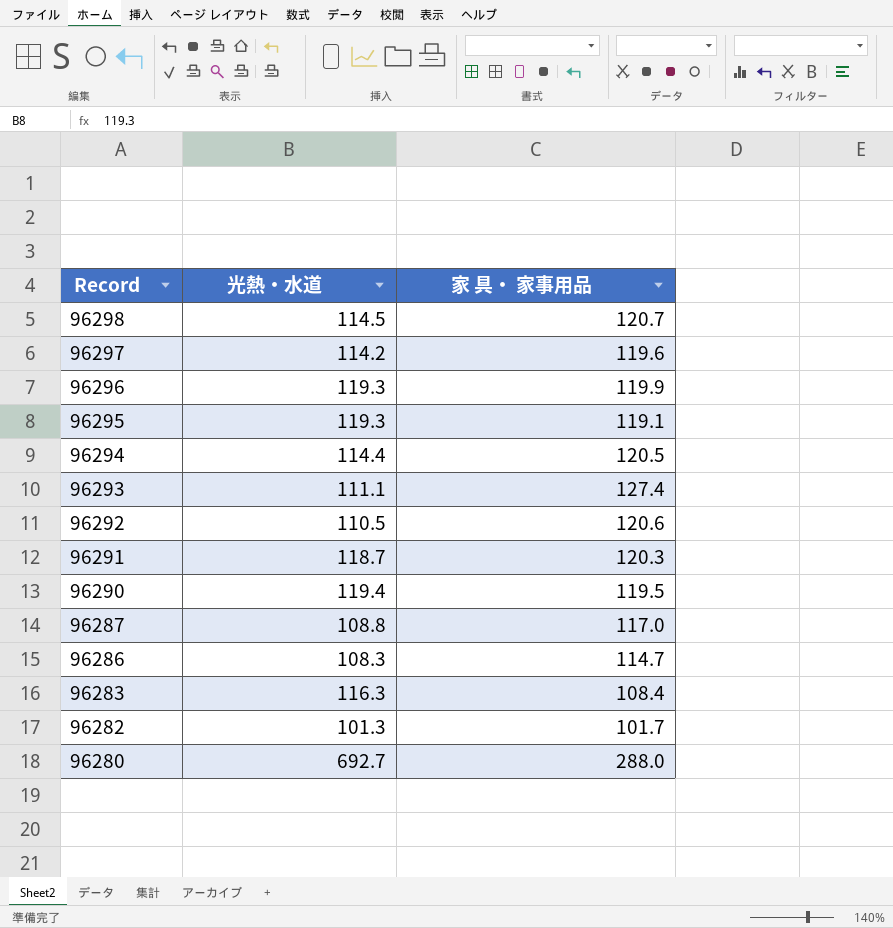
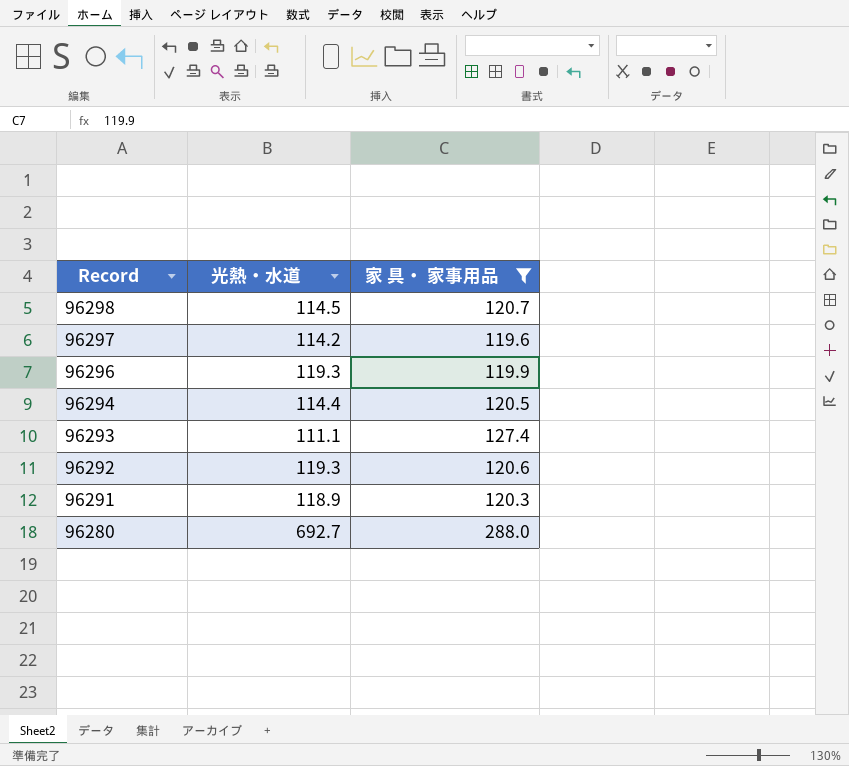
filter: none -> 家 具・ 家事用品 >= 119.6
96292 | 光熱・水道: 110.5 -> 119.3
96291 | 光熱・水道: 118.7 -> 118.9

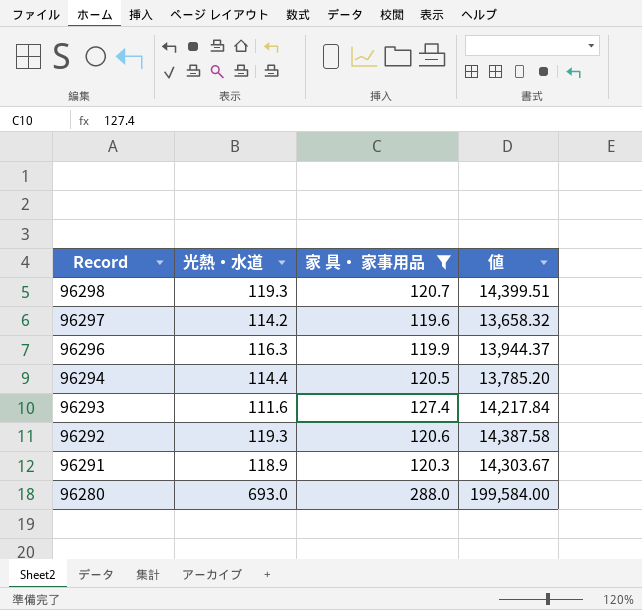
column 値 | formula: none -> [光熱・水道] * [家 具・ 家事用品]
96298 | 光熱・水道: 114.5 -> 119.3
96296 | 光熱・水道: 119.3 -> 116.3
96293 | 光熱・水道: 111.1 -> 111.6
96280 | 光熱・水道: 692.7 -> 693.0

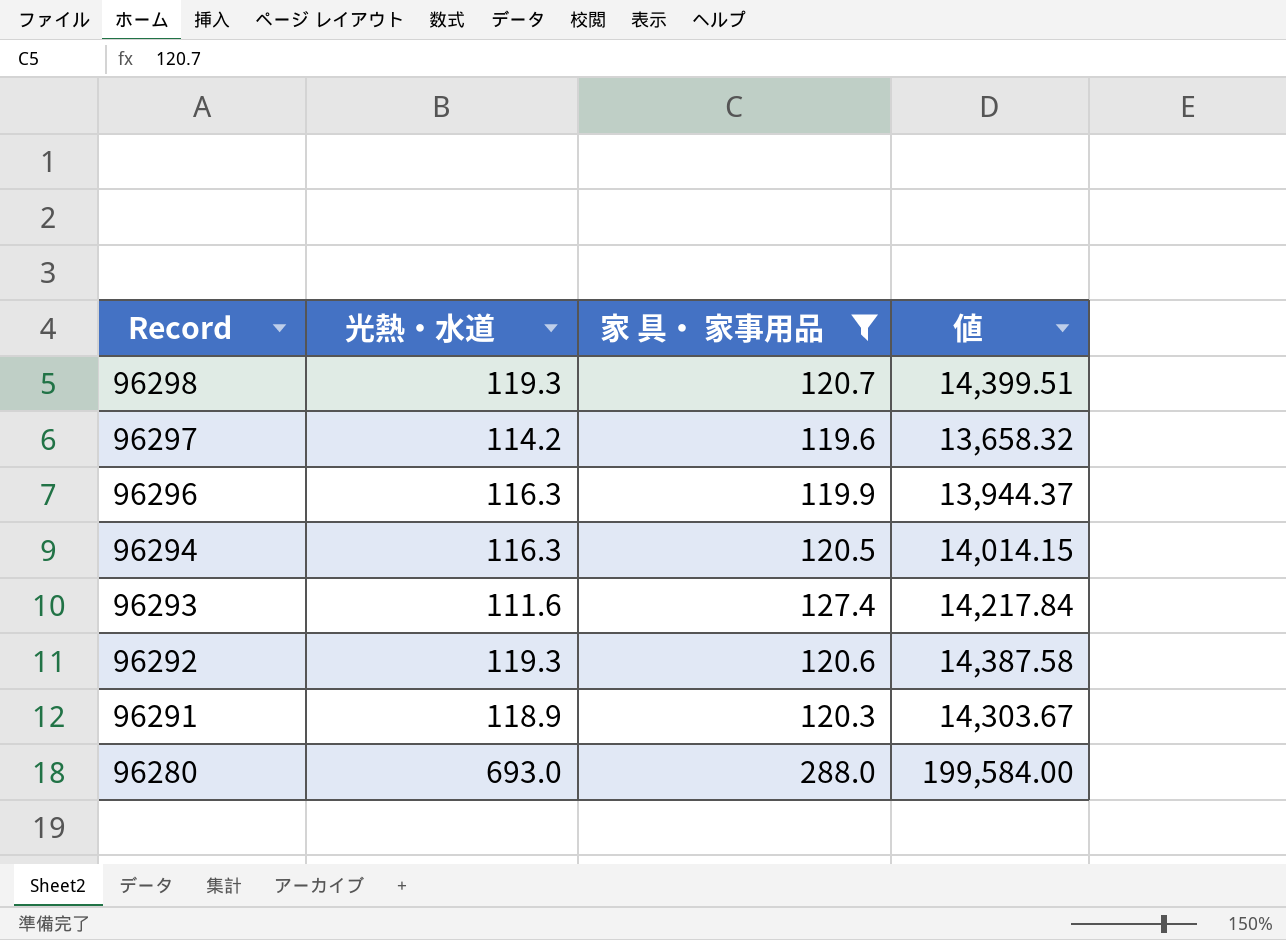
96294 | 光熱・水道: 114.4 -> 116.3
96294 | 値: 13,785.20 -> 14,014.15

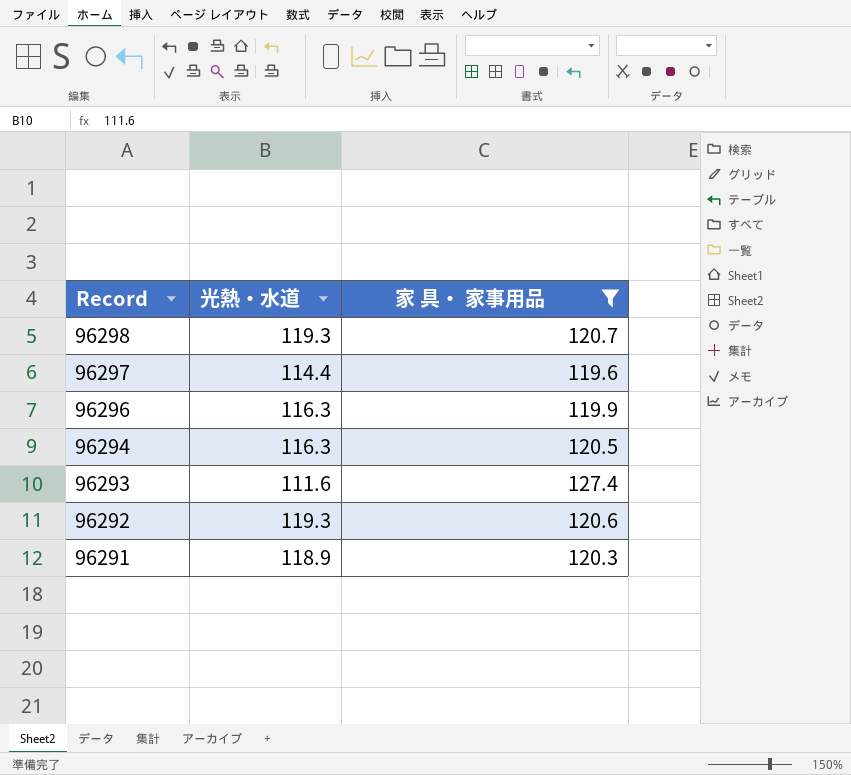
column 値 | formula: [光熱・水道] * [家 具・ 家事用品] -> none
row 96280: 693.0 | 288.0 | 199,584.00 -> none
96297 | 光熱・水道: 114.2 -> 114.4

